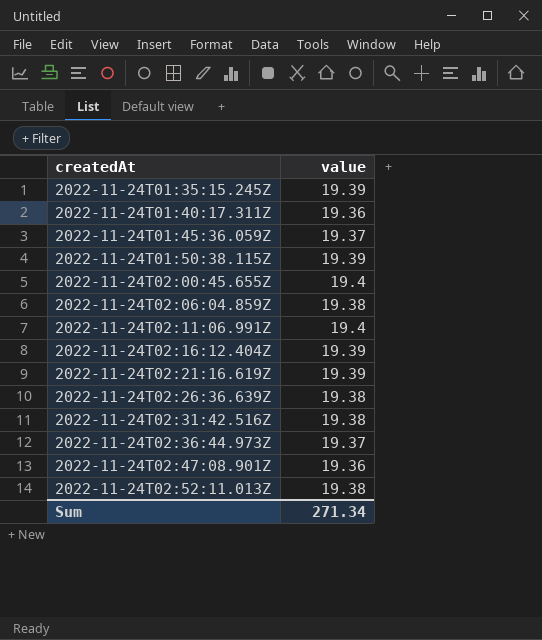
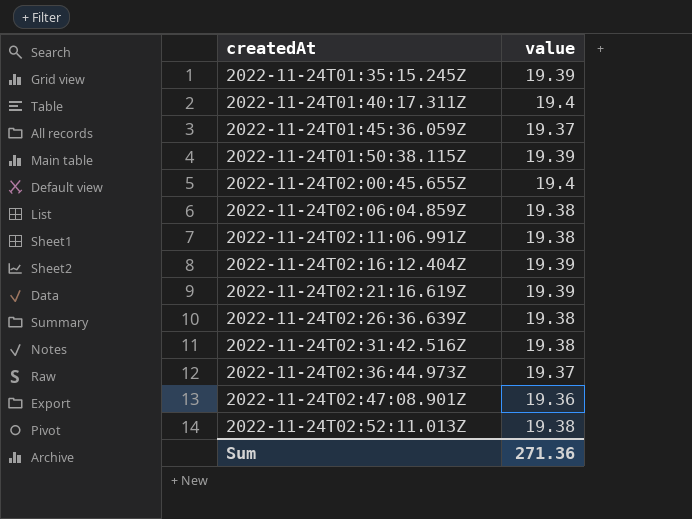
2022-11-24T01:40:17.311Z | value: 19.36 -> 19.4
2022-11-24T02:11:06.991Z | value: 19.4 -> 19.38
Sum | value: 271.34 -> 271.36

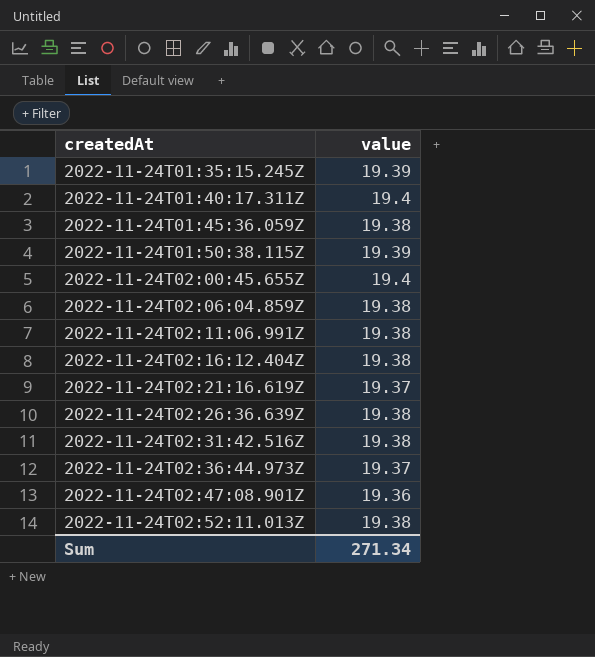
2022-11-24T01:45:36.059Z | value: 19.37 -> 19.38
2022-11-24T02:16:12.404Z | value: 19.39 -> 19.38
2022-11-24T02:21:16.619Z | value: 19.39 -> 19.37
Sum | value: 271.36 -> 271.34

